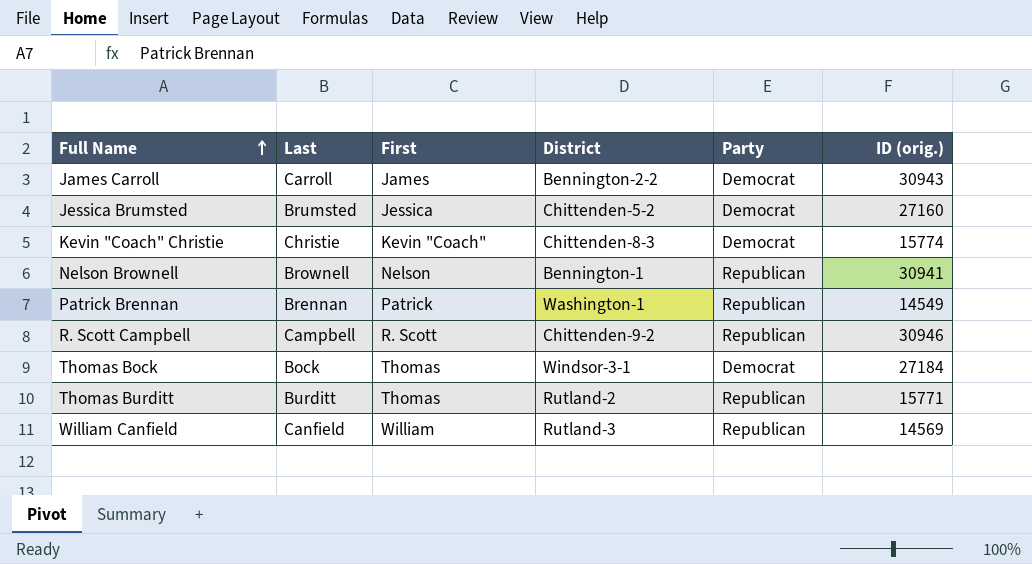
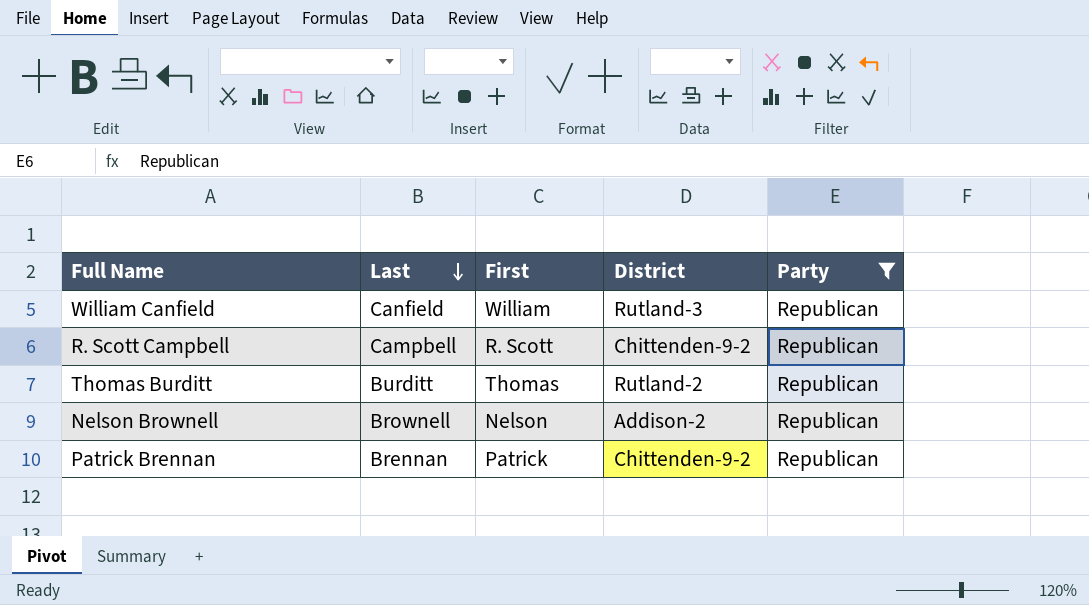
filter: none -> Party = Republican
row order: Full Name ascending -> Last descending
column ID (orig.) | position: 6 -> none
Nelson Brownell | District: Bennington-1 -> Addison-2
Patrick Brennan | District: Washington-1 -> Chittenden-9-2

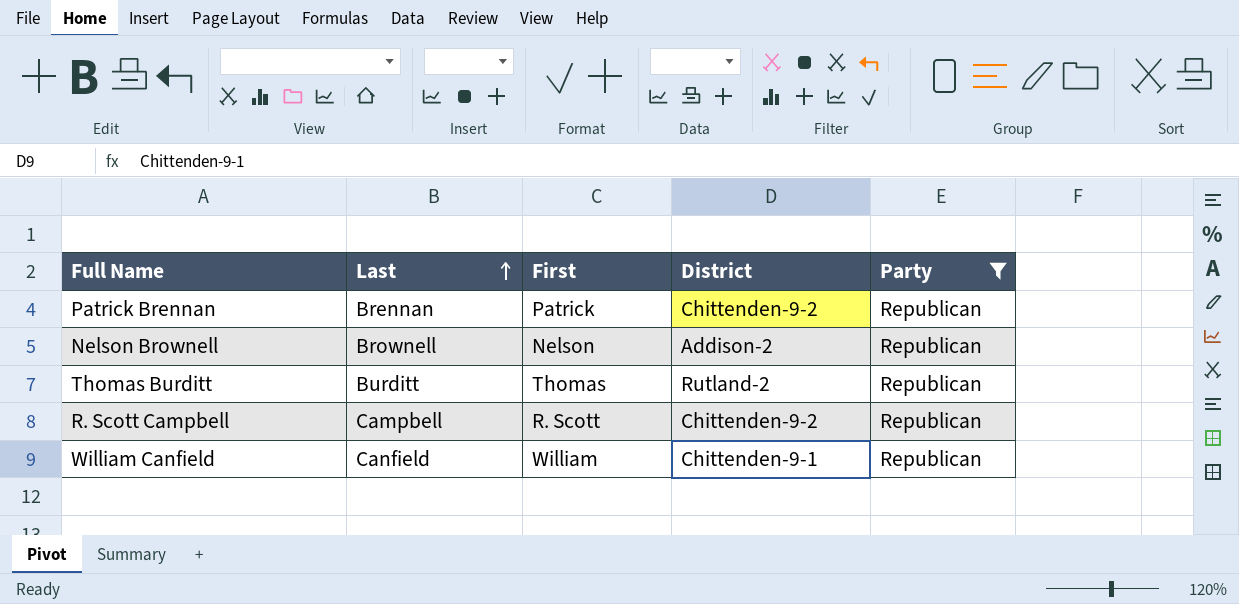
row order: Last descending -> Last ascending
William Canfield | District: Rutland-3 -> Chittenden-9-1

